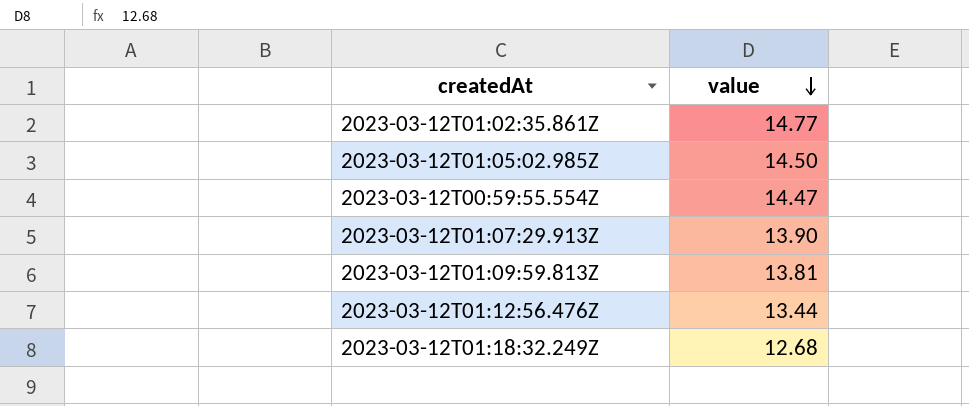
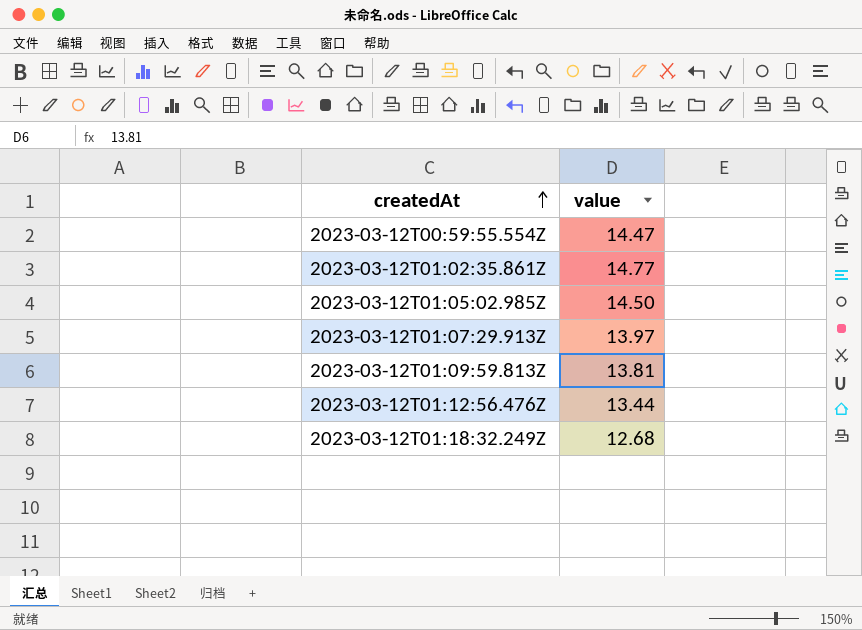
row order: value descending -> createdAt ascending
2023-03-12T01:07:29.913Z | value: 13.90 -> 13.97

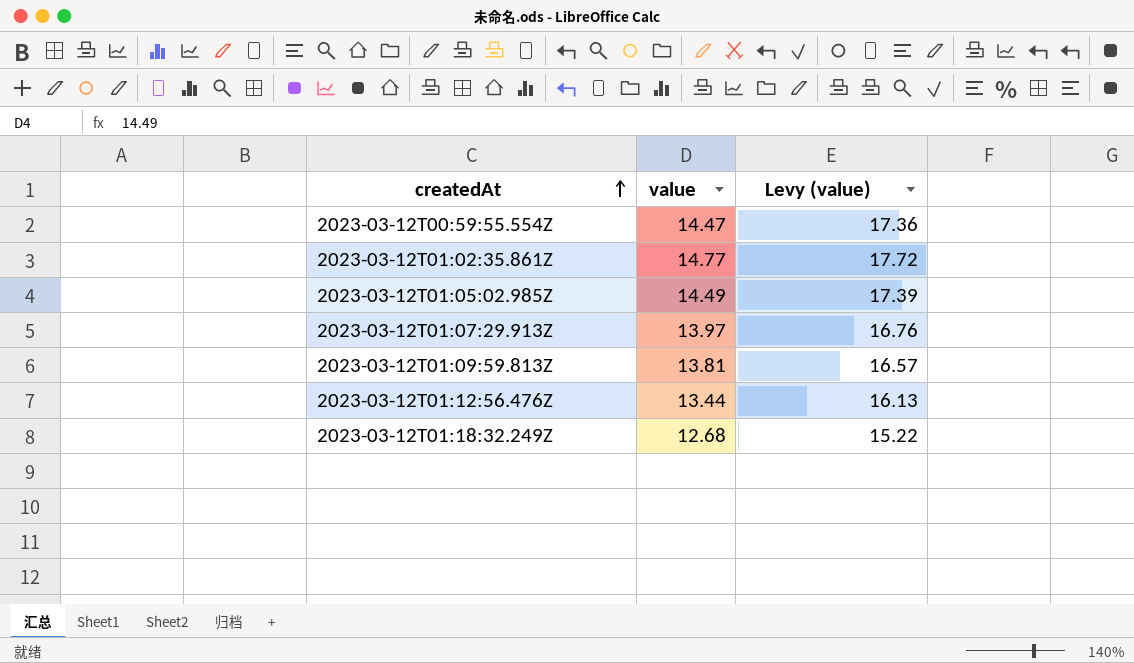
column Levy (value) | formula: none -> [value] * 1.2
2023-03-12T01:05:02.985Z | value: 14.50 -> 14.49

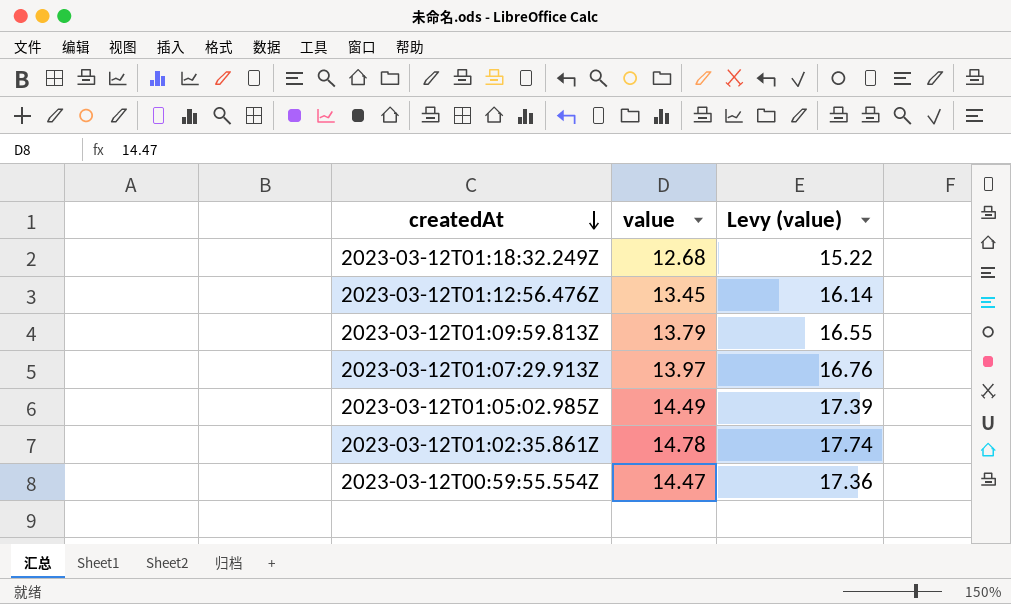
row order: createdAt ascending -> createdAt descending
2023-03-12T01:12:56.476Z | value: 13.44 -> 13.45
2023-03-12T01:12:56.476Z | Levy (value): 16.13 -> 16.14
2023-03-12T01:09:59.813Z | value: 13.81 -> 13.79
2023-03-12T01:09:59.813Z | Levy (value): 16.57 -> 16.55
2023-03-12T01:02:35.861Z | value: 14.77 -> 14.78
2023-03-12T01:02:35.861Z | Levy (value): 17.72 -> 17.74

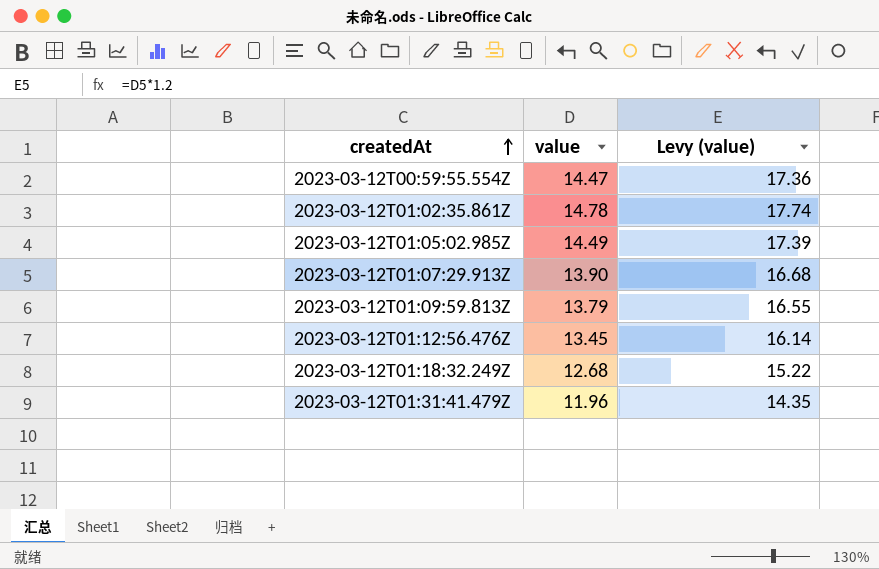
row order: createdAt descending -> createdAt ascending
2023-03-12T01:07:29.913Z | value: 13.97 -> 13.90
2023-03-12T01:07:29.913Z | Levy (value): 16.76 -> 16.68
row 2023-03-12T01:31:41.479Z: none -> 11.96 | 14.35

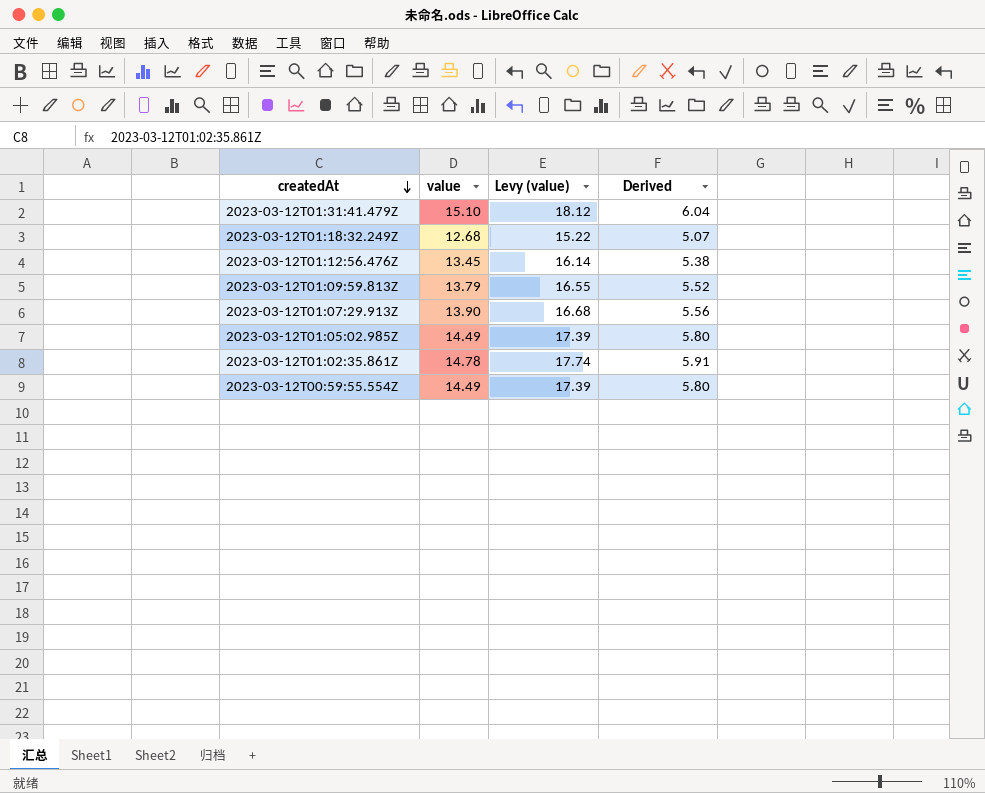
row order: createdAt ascending -> createdAt descending
column Derived | formula: none -> [value] * 0.4
2023-03-12T01:31:41.479Z | value: 11.96 -> 15.10
2023-03-12T01:31:41.479Z | Levy (value): 14.35 -> 18.12
2023-03-12T00:59:55.554Z | value: 14.47 -> 14.49
2023-03-12T00:59:55.554Z | Levy (value): 17.36 -> 17.39

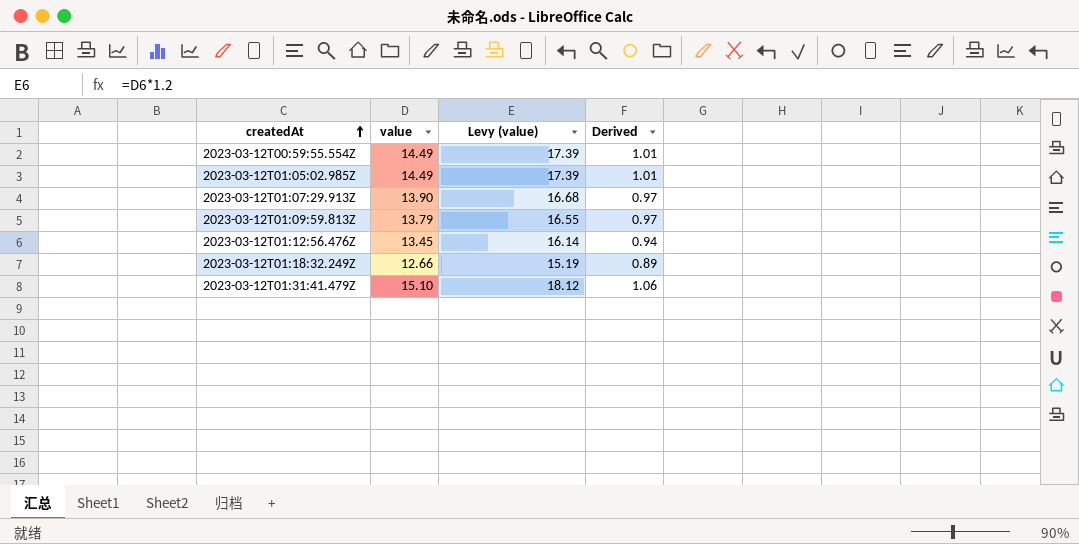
row order: createdAt descending -> createdAt ascending
column Derived | formula: [value] * 0.4 -> [value] * 0.07
row 2023-03-12T01:02:35.861Z: 14.78 | 17.74 | 5.91 -> none
2023-03-12T01:18:32.249Z | value: 12.68 -> 12.66
2023-03-12T01:18:32.249Z | Levy (value): 15.22 -> 15.19

